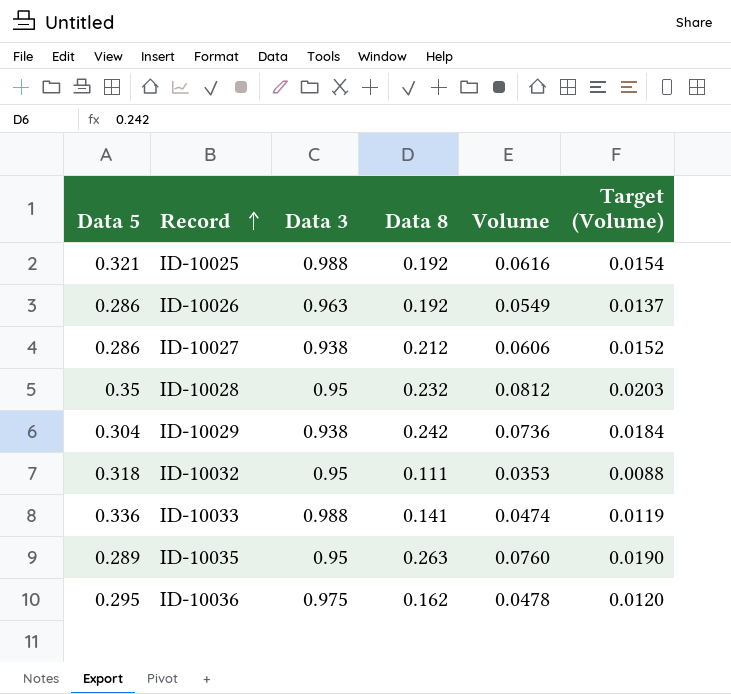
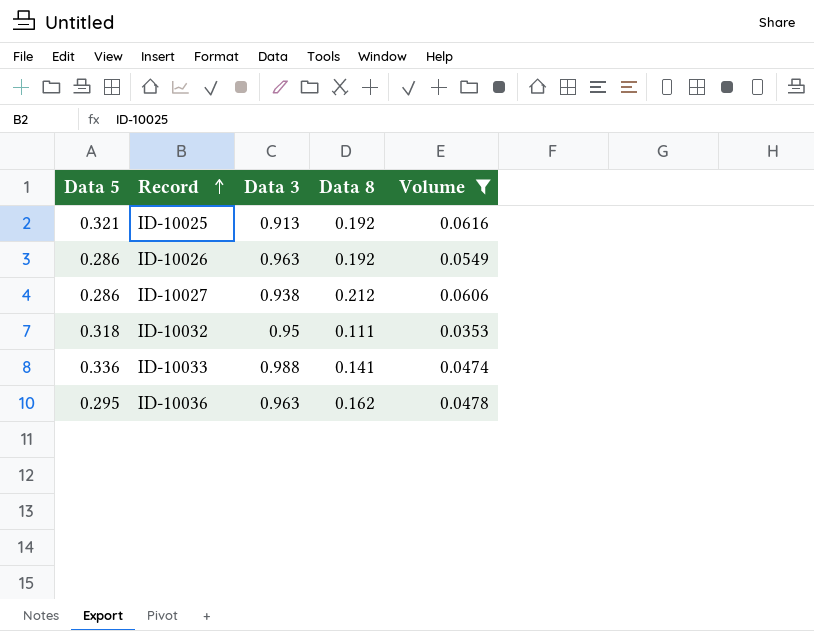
filter: none -> Volume <= 0.0616
column Target (Volume) | formula: [Volume] * 0.25 -> none
ID-10025 | Data 3: 0.988 -> 0.913
ID-10036 | Data 3: 0.975 -> 0.963

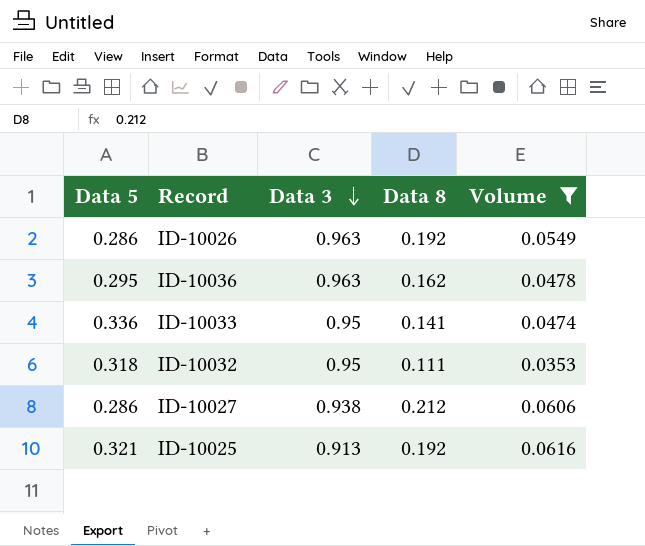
row order: Record ascending -> Data 3 descending
ID-10033 | Data 3: 0.988 -> 0.95

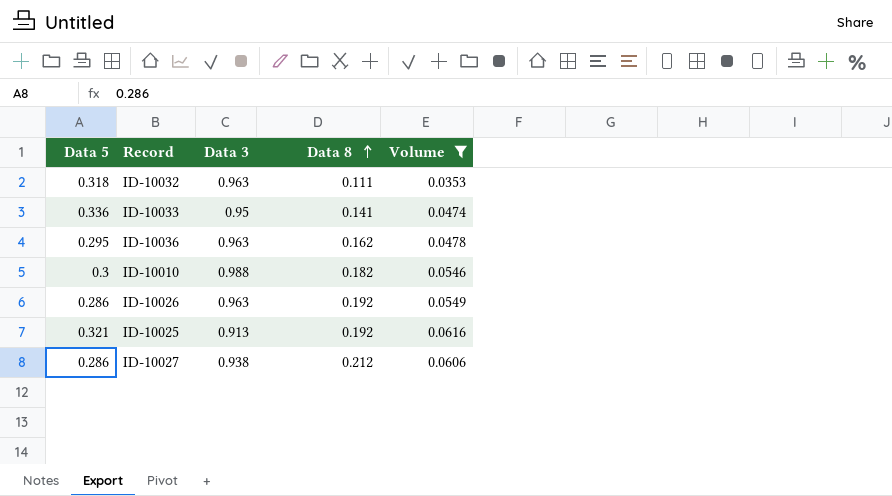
row order: Data 3 descending -> Data 8 ascending
ID-10032 | Data 3: 0.95 -> 0.963
row ID-10010: none -> 0.3 | 0.988 | 0.182 | 0.0546

